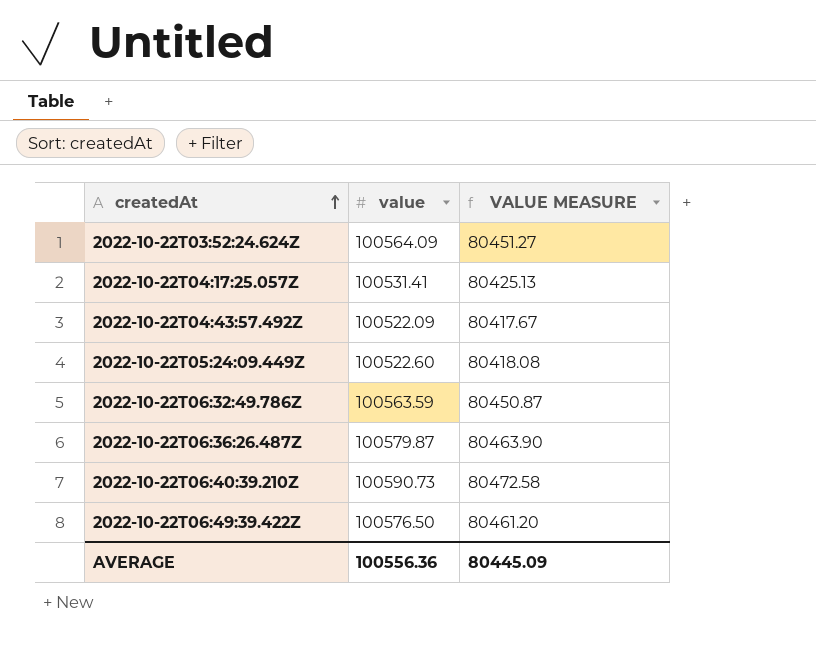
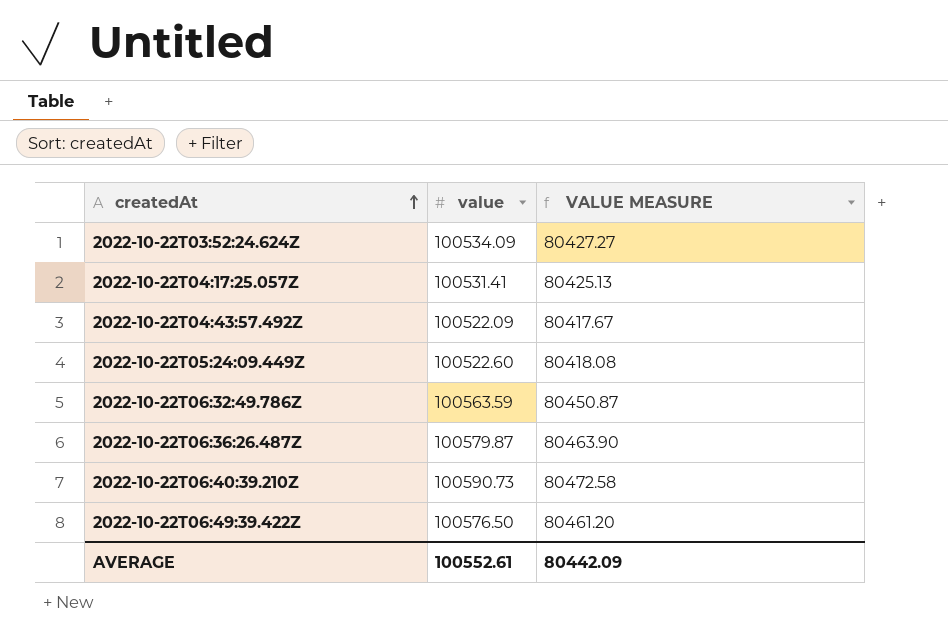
2022-10-22T03:52:24.624Z | value: 100564.09 -> 100534.09
2022-10-22T03:52:24.624Z | VALUE MEASURE: 80451.27 -> 80427.27
AVERAGE | value: 100556.36 -> 100552.61
AVERAGE | VALUE MEASURE: 80445.09 -> 80442.09

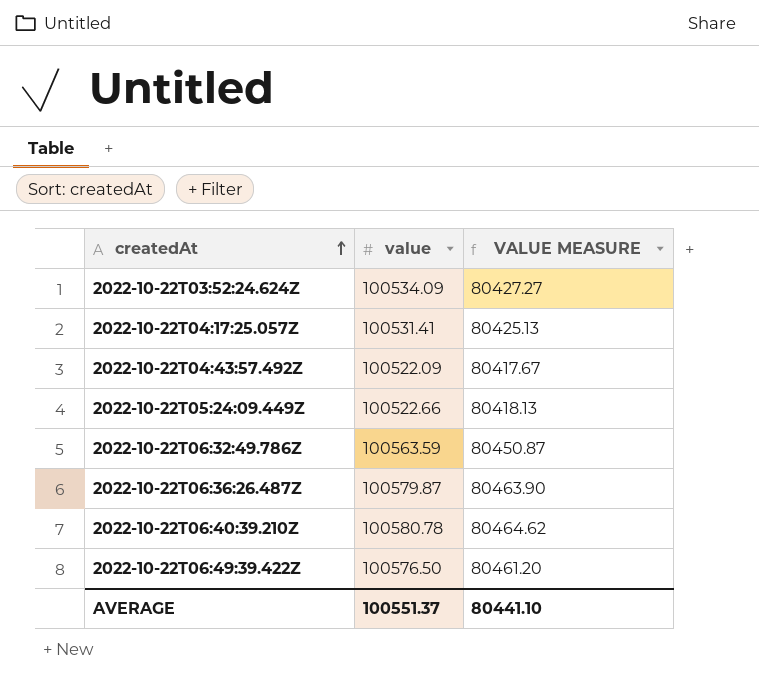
2022-10-22T05:24:09.449Z | value: 100522.60 -> 100522.66
2022-10-22T05:24:09.449Z | VALUE MEASURE: 80418.08 -> 80418.13
2022-10-22T06:40:39.210Z | value: 100590.73 -> 100580.78
2022-10-22T06:40:39.210Z | VALUE MEASURE: 80472.58 -> 80464.62
AVERAGE | value: 100552.61 -> 100551.37
AVERAGE | VALUE MEASURE: 80442.09 -> 80441.10

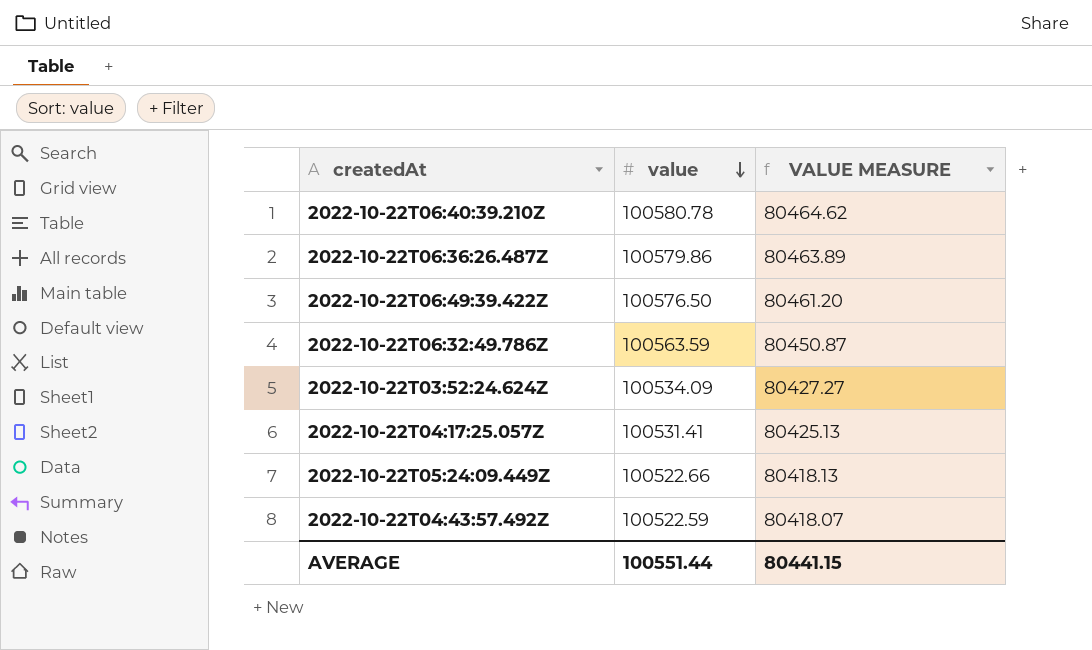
row order: createdAt ascending -> value descending
2022-10-22T06:36:26.487Z | value: 100579.87 -> 100579.86
2022-10-22T06:36:26.487Z | VALUE MEASURE: 80463.90 -> 80463.89
2022-10-22T04:43:57.492Z | value: 100522.09 -> 100522.59
2022-10-22T04:43:57.492Z | VALUE MEASURE: 80417.67 -> 80418.07
AVERAGE | value: 100551.37 -> 100551.44
AVERAGE | VALUE MEASURE: 80441.10 -> 80441.15

